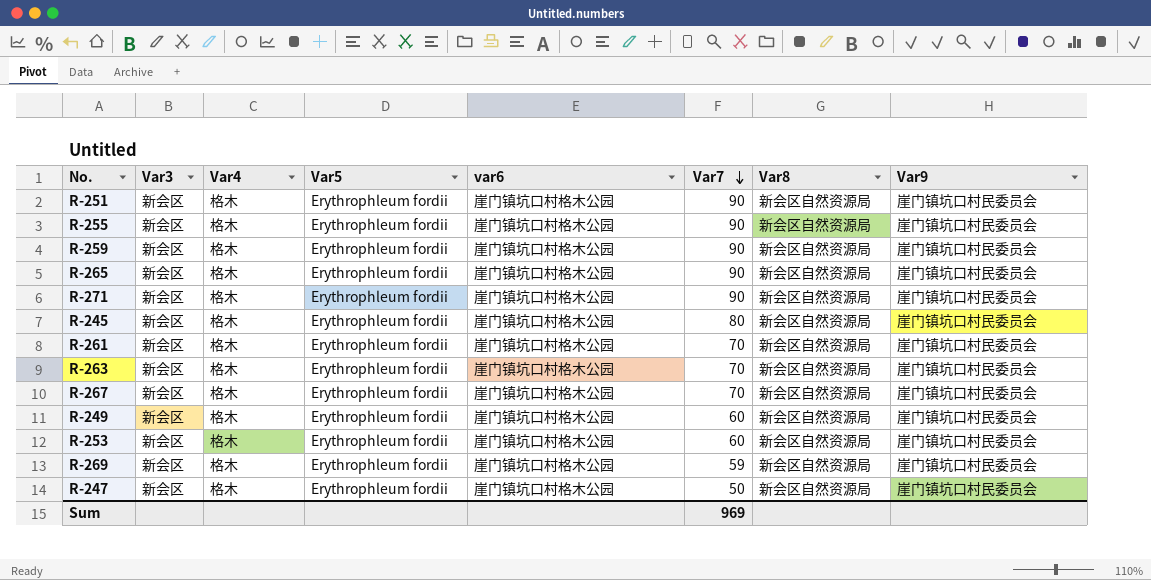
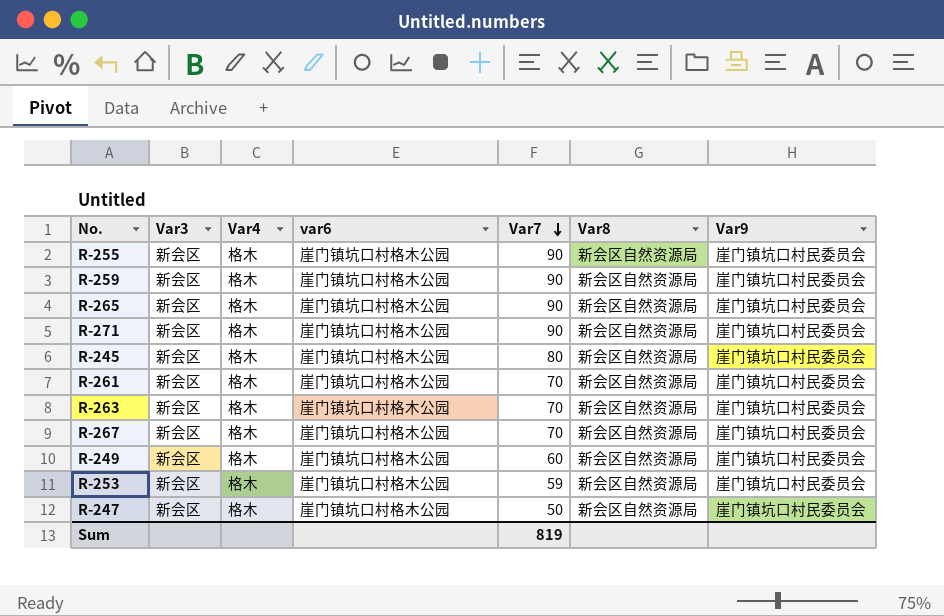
column Var5 | position: 4 -> none
row R-251: 新会区 | 格木 | Erythrophleum fordii | 崖门镇坑口村格木公园 | 90 | 新会区自然资源局 | 崖门镇坑口村民委员会 -> none
row R-269: 新会区 | 格木 | Erythrophleum fordii | 崖门镇坑口村格木公园 | 59 | 新会区自然资源局 | 崖门镇坑口村民委员会 -> none
R-253 | Var7: 60 -> 59
Sum | Var7: 969 -> 819

